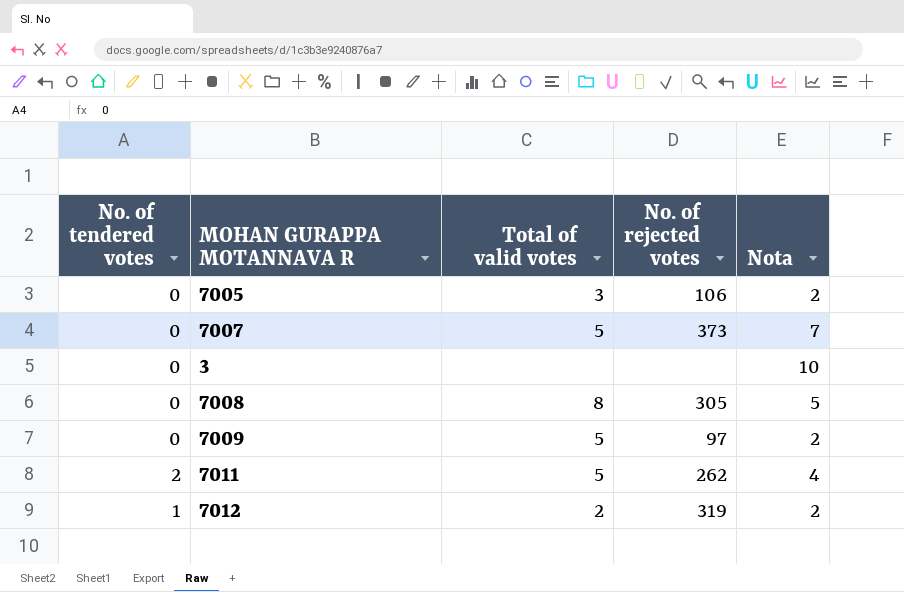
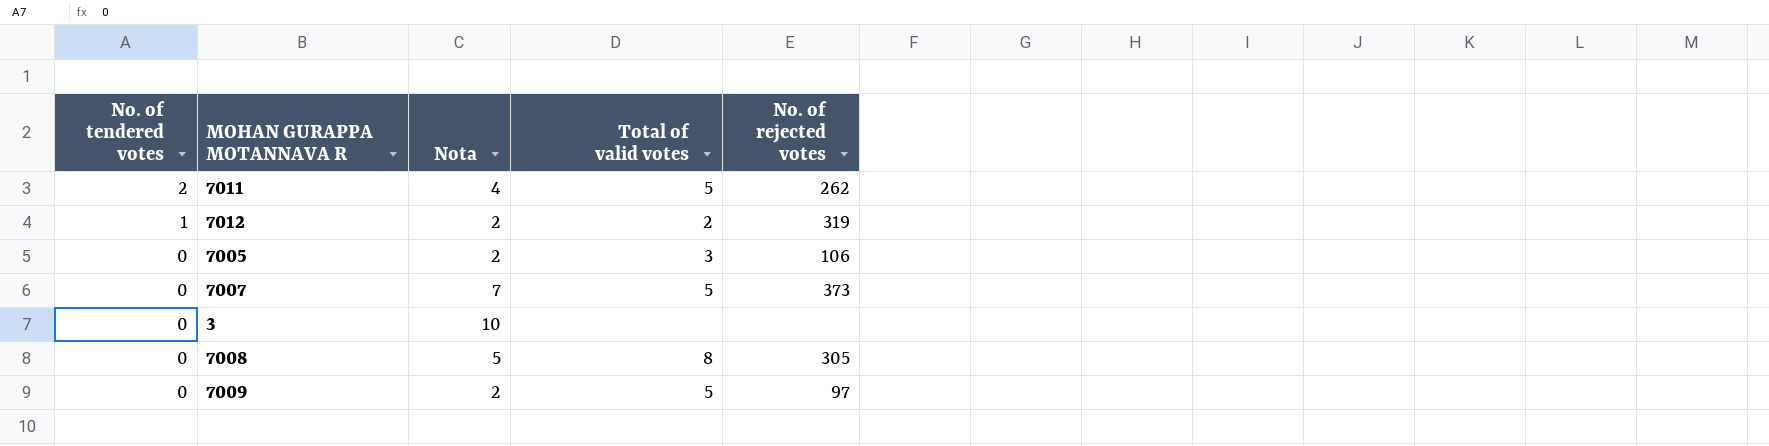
row order: none -> No. of tendered votes descending
column Nota | position: 5 -> 3

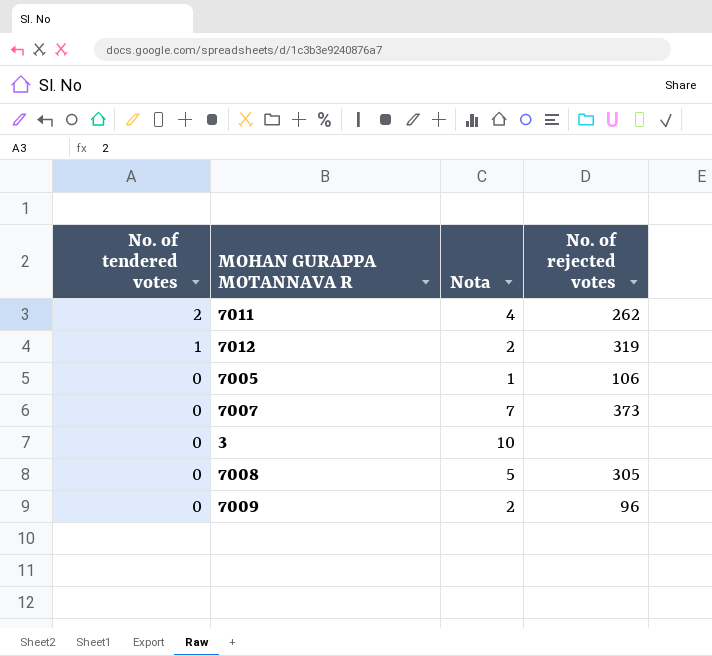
column Total of valid votes | position: 4 -> none
7005 | Nota: 2 -> 1
7009 | No. of rejected votes: 97 -> 96

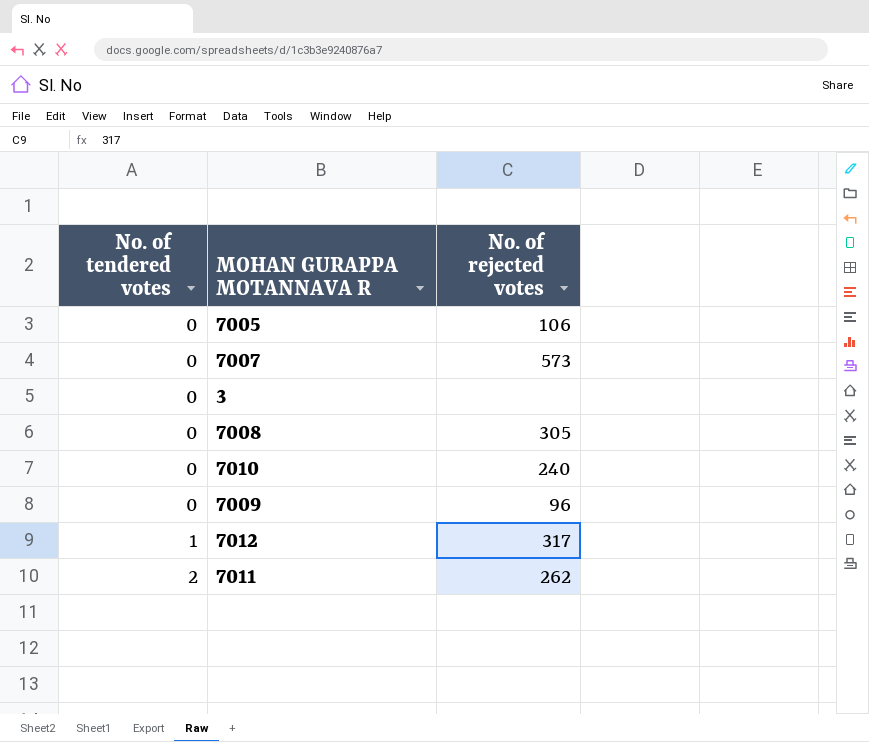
row order: No. of tendered votes descending -> No. of tendered votes ascending
column Nota | position: 3 -> none
7007 | No. of rejected votes: 373 -> 573
row 7010: none -> 0 | 240
7012 | No. of rejected votes: 319 -> 317

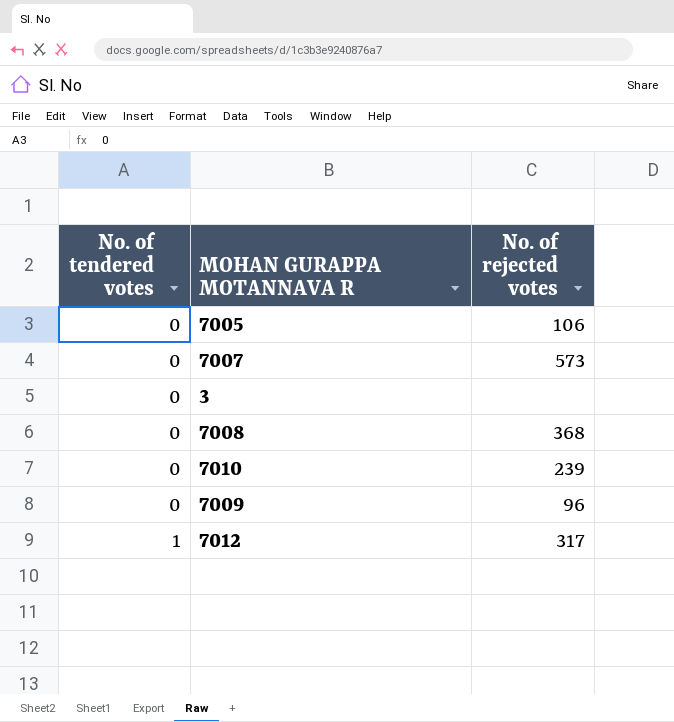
row 7011: 2 | 262 -> none
7008 | No. of rejected votes: 305 -> 368
7010 | No. of rejected votes: 240 -> 239

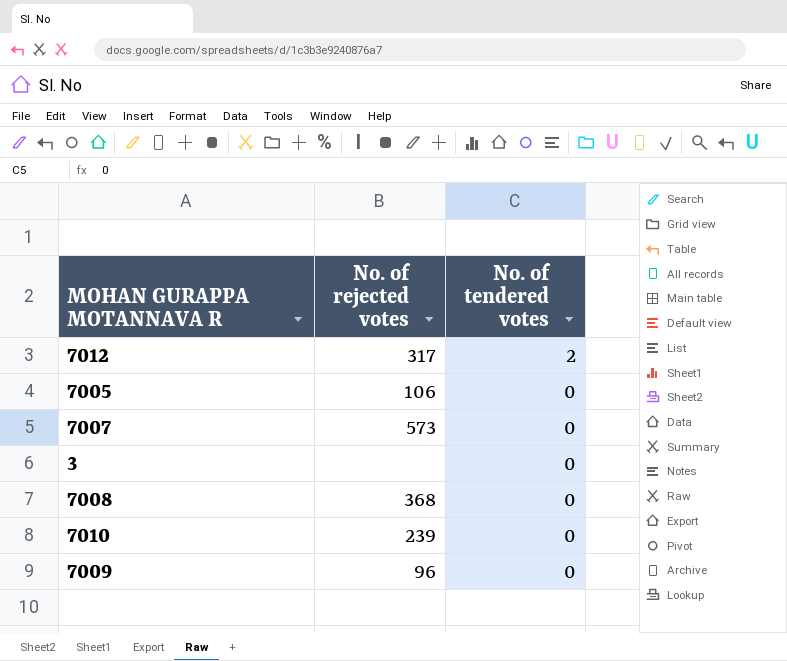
row order: No. of tendered votes ascending -> No. of tendered votes descending
column No. of tendered votes | position: 1 -> 3
7012 | No. of tendered votes: 1 -> 2

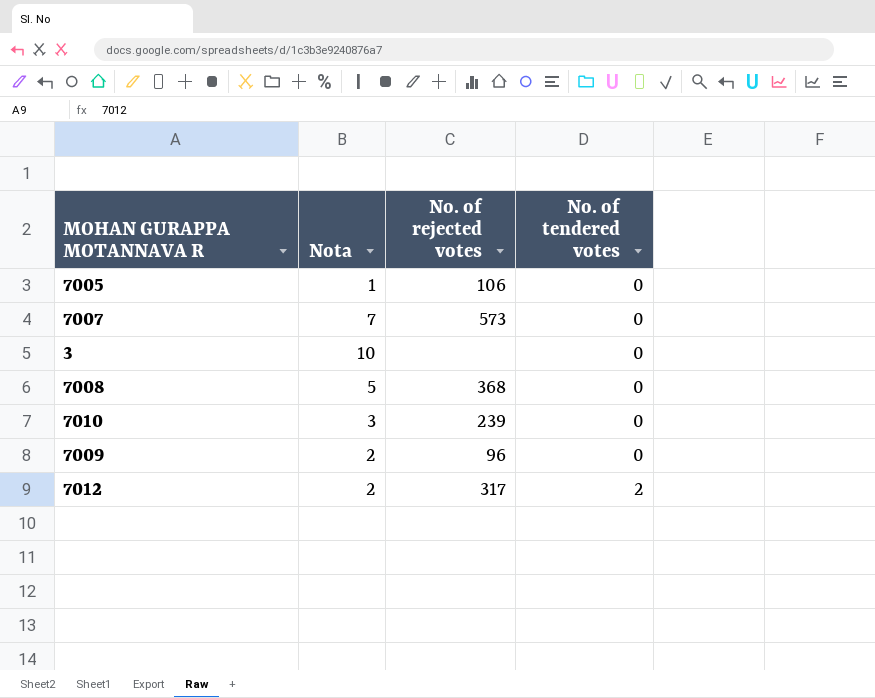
row order: No. of tendered votes descending -> No. of tendered votes ascending
column Nota | position: none -> 2

